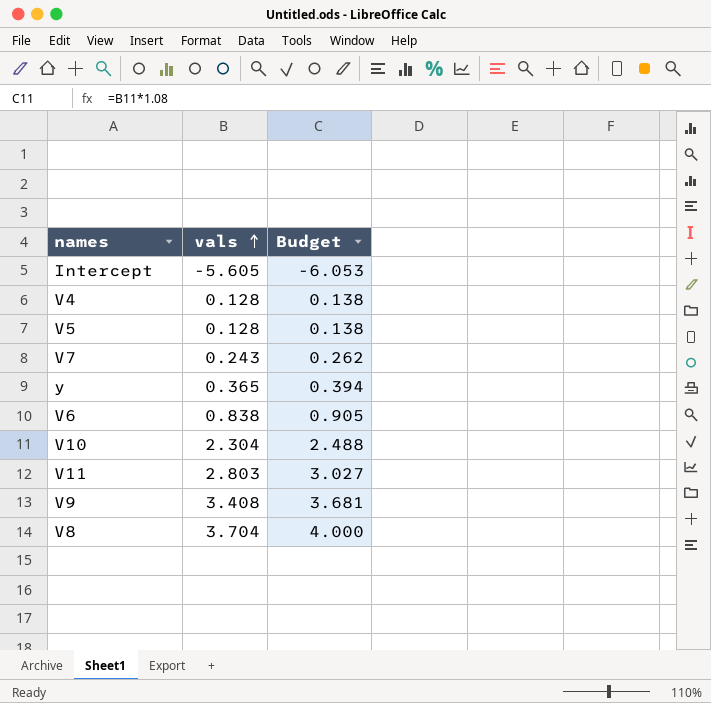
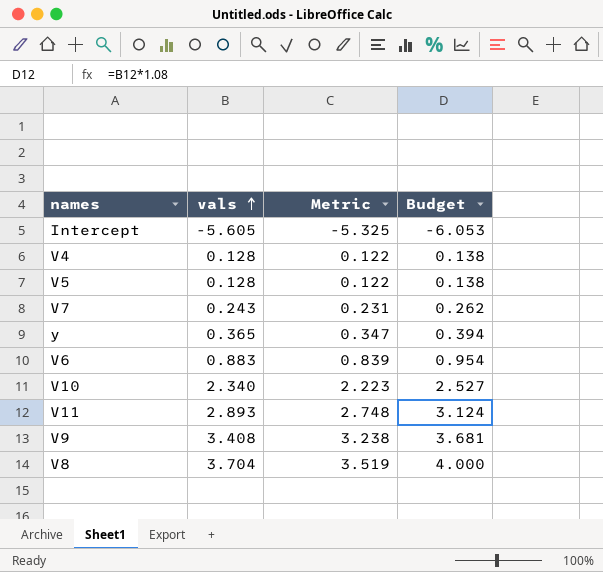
column Metric | formula: none -> [vals] * 0.95
V6 | vals: 0.838 -> 0.883
V6 | Budget: 0.905 -> 0.954
V10 | vals: 2.304 -> 2.340
V10 | Budget: 2.488 -> 2.527
V11 | vals: 2.803 -> 2.893
V11 | Budget: 3.027 -> 3.124

